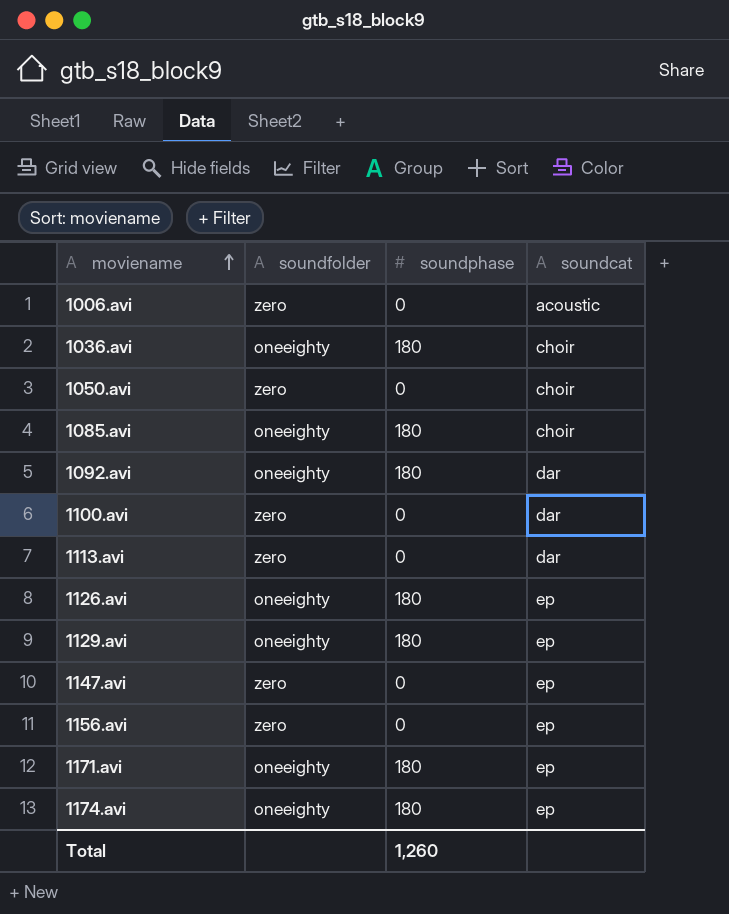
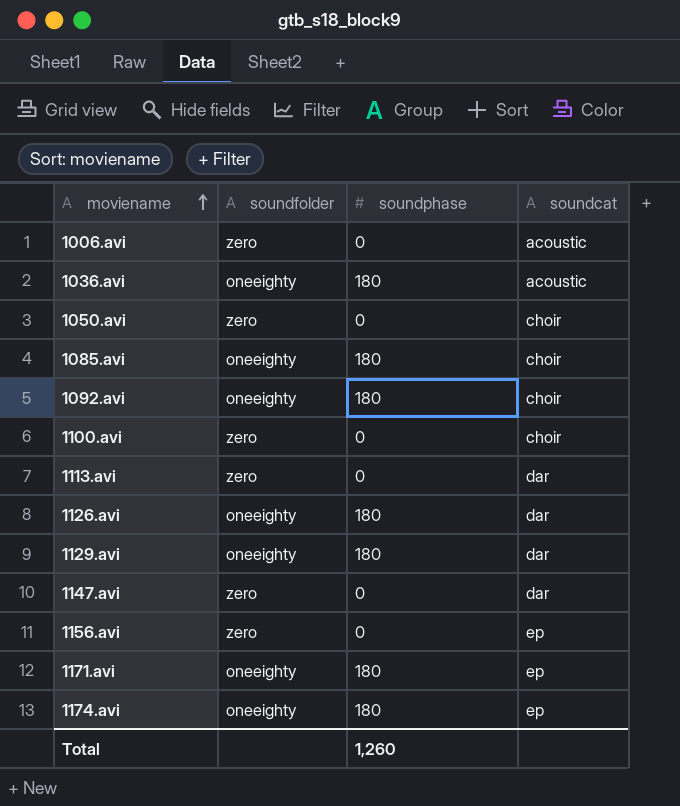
1036.avi | soundcat: choir -> acoustic
1092.avi | soundcat: dar -> choir
1100.avi | soundcat: dar -> choir
1126.avi | soundcat: ep -> dar
1129.avi | soundcat: ep -> dar
1147.avi | soundcat: ep -> dar

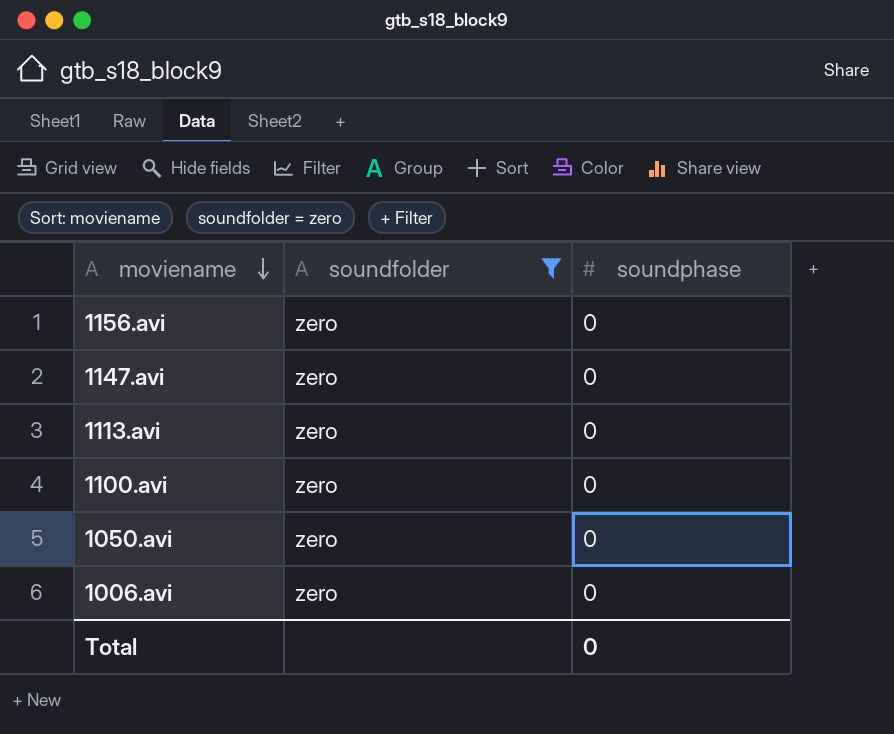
filter: none -> soundfolder = zero
row order: moviename ascending -> moviename descending
column soundcat | position: 4 -> none
Total | soundphase: 1,260 -> 0

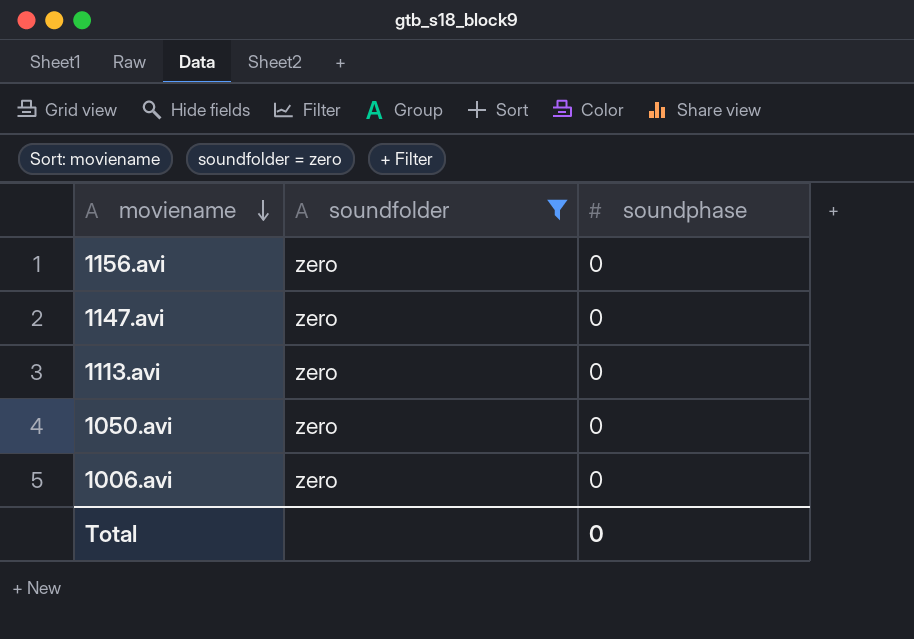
row 1100.avi: zero | 0 -> none

